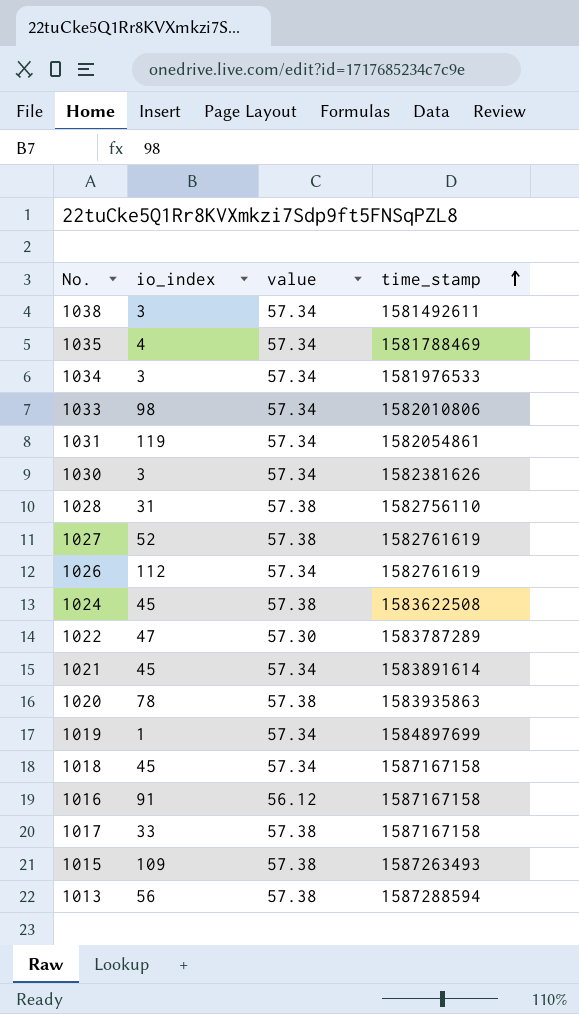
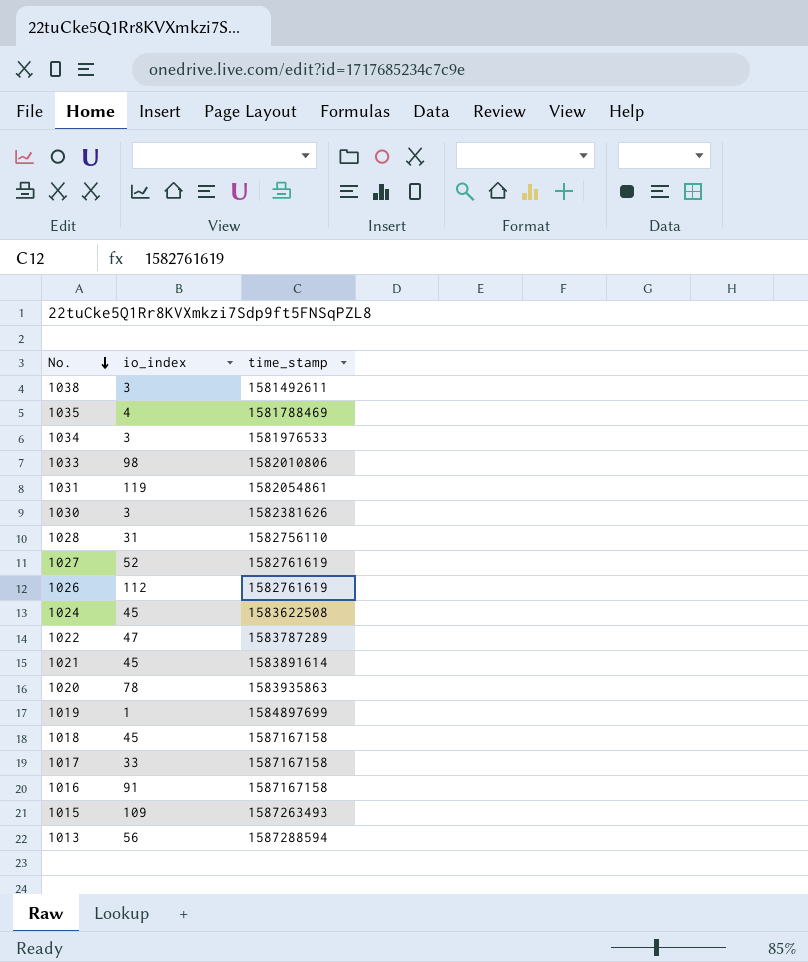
row order: time_stamp ascending -> No. descending
column value | position: 3 -> none

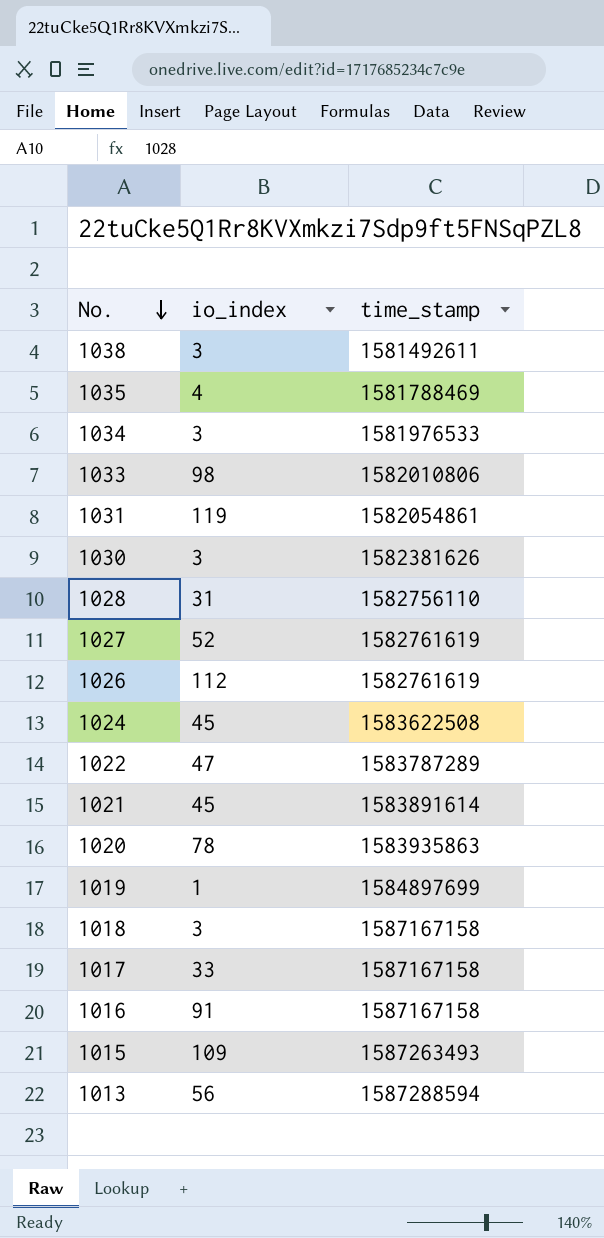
1018 | io_index: 45 -> 3

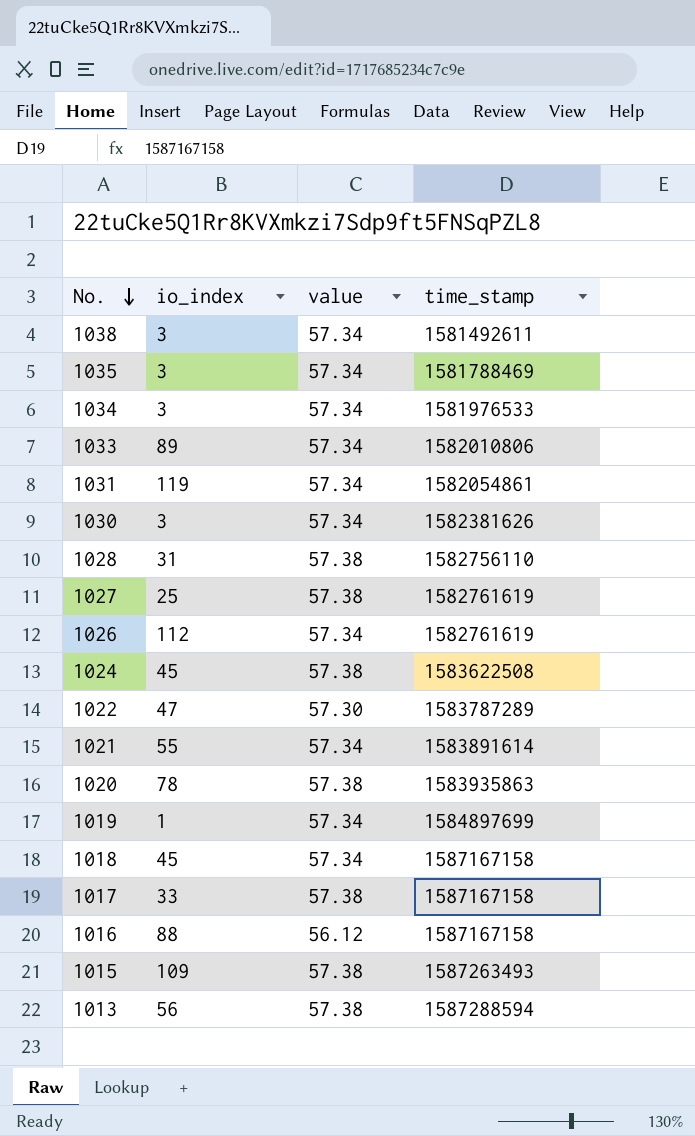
column value | position: none -> 3
1035 | io_index: 4 -> 3
1033 | io_index: 98 -> 89
1027 | io_index: 52 -> 25
1021 | io_index: 45 -> 55
1018 | io_index: 3 -> 45
1016 | io_index: 91 -> 88

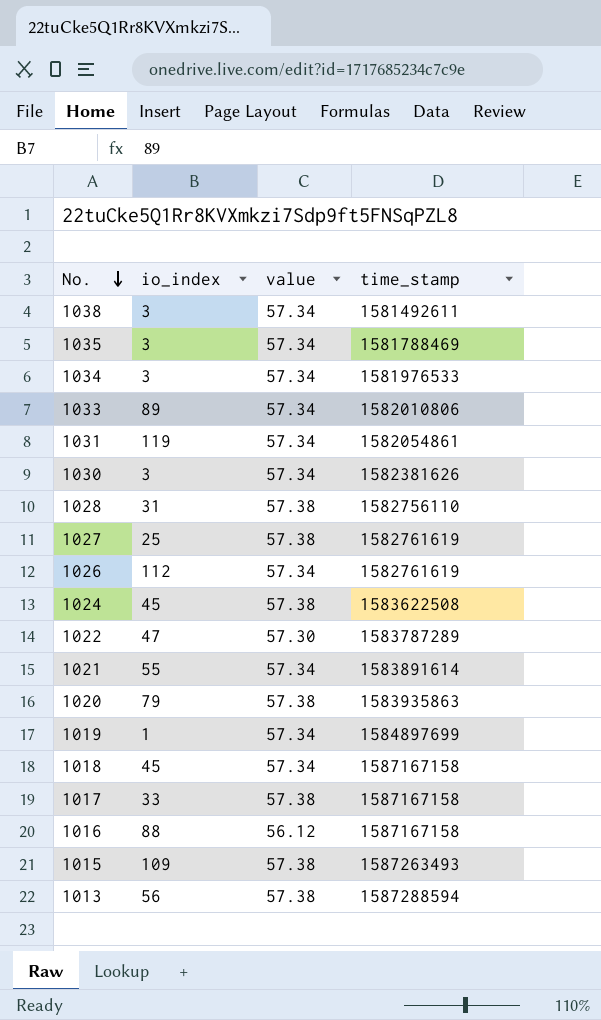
1020 | io_index: 78 -> 79

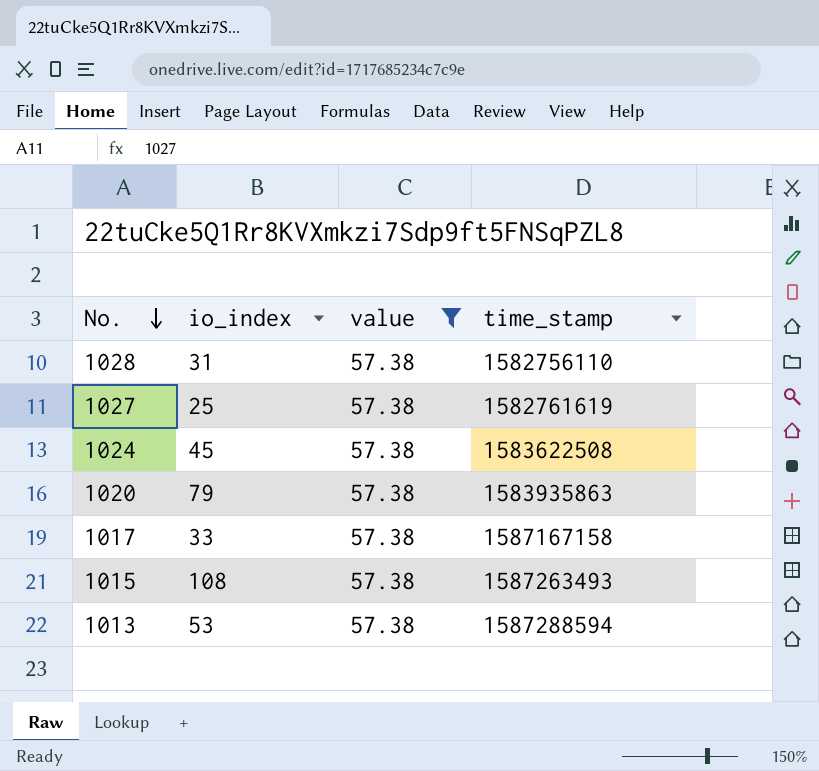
filter: none -> value = 57.38
1015 | io_index: 109 -> 108
1013 | io_index: 56 -> 53

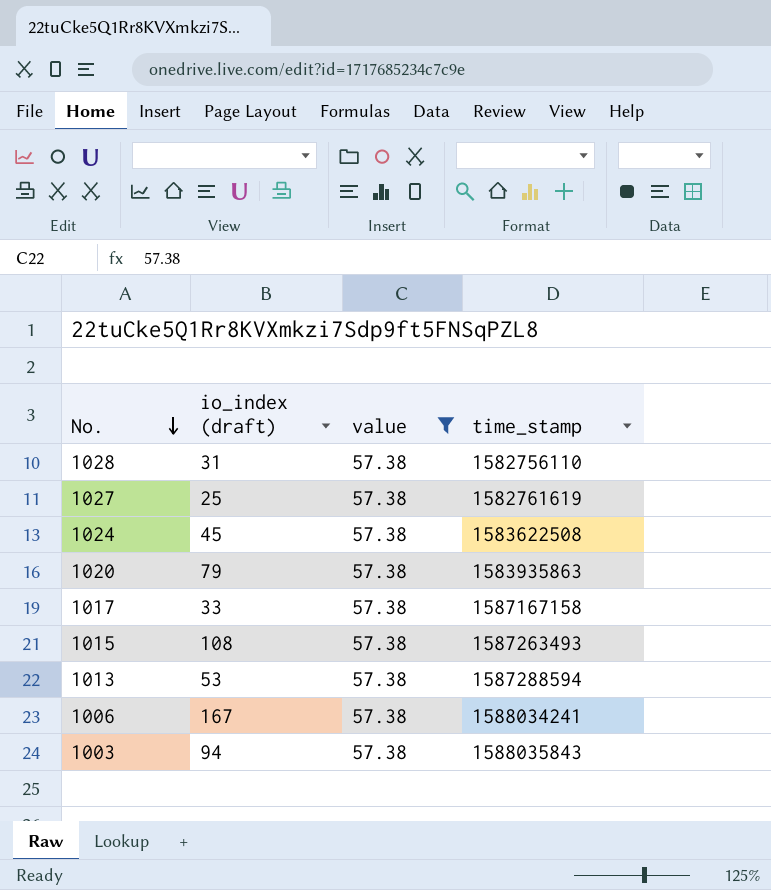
column name: io_index -> io_index (draft)
row 1006: none -> 167 | 57.38 | 1588034241
row 1003: none -> 94 | 57.38 | 1588035843

